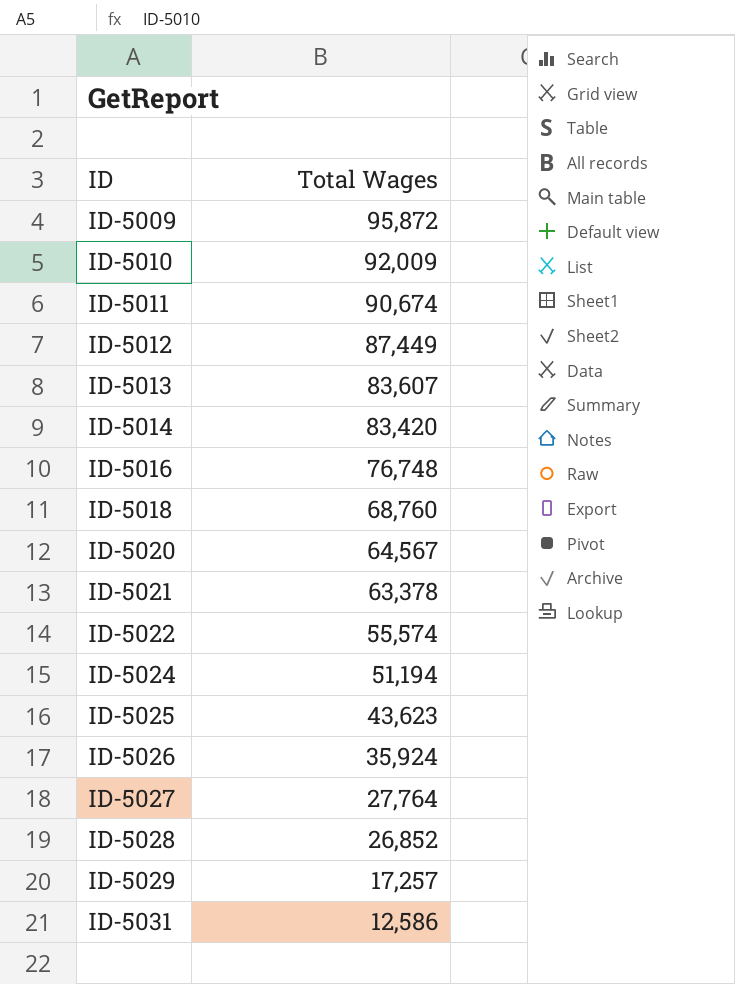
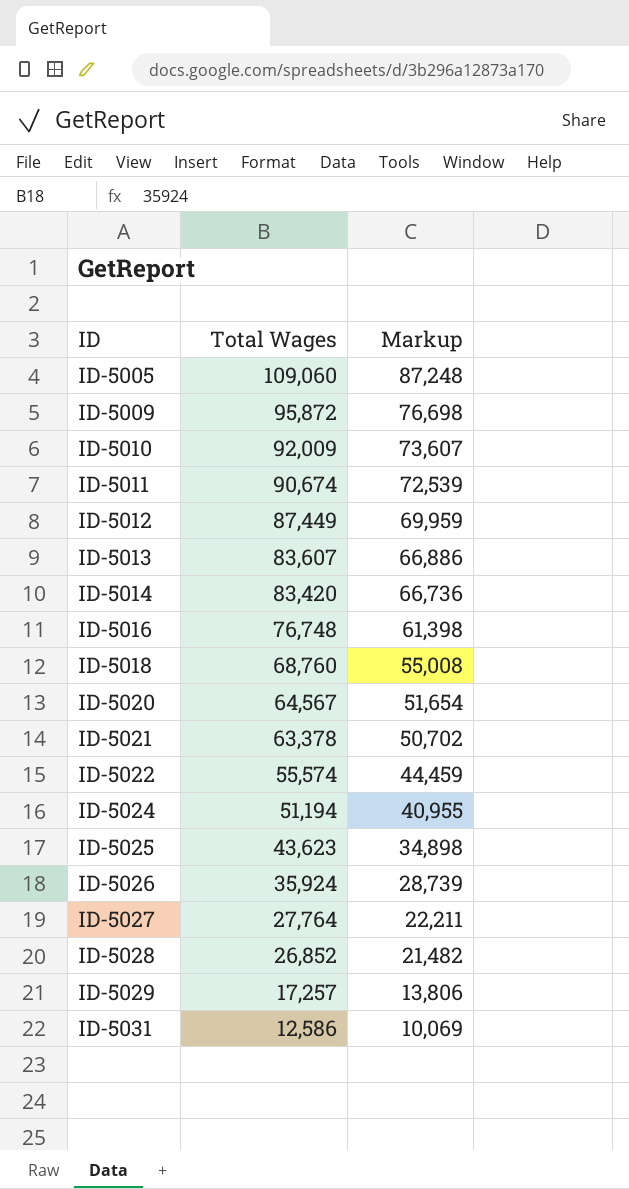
column Markup | formula: none -> [Total Wages] * 0.8
row ID-5005: none -> 109,060 | 87,248

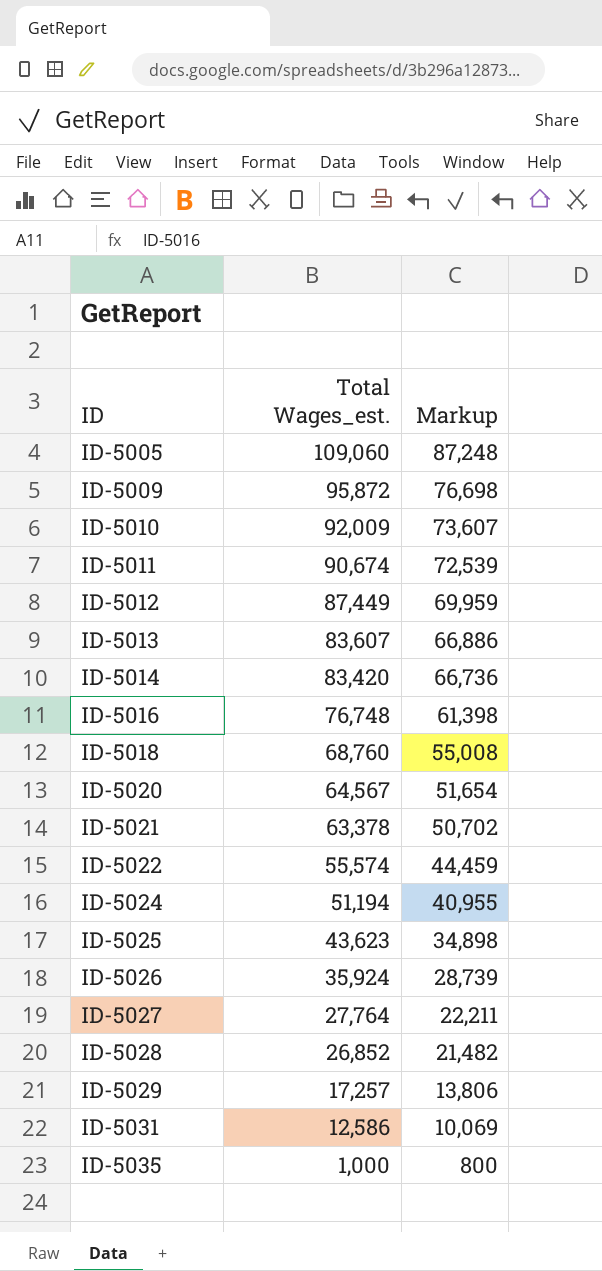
column name: Total Wages -> Total Wages_est.
row ID-5035: none -> 1,000 | 800

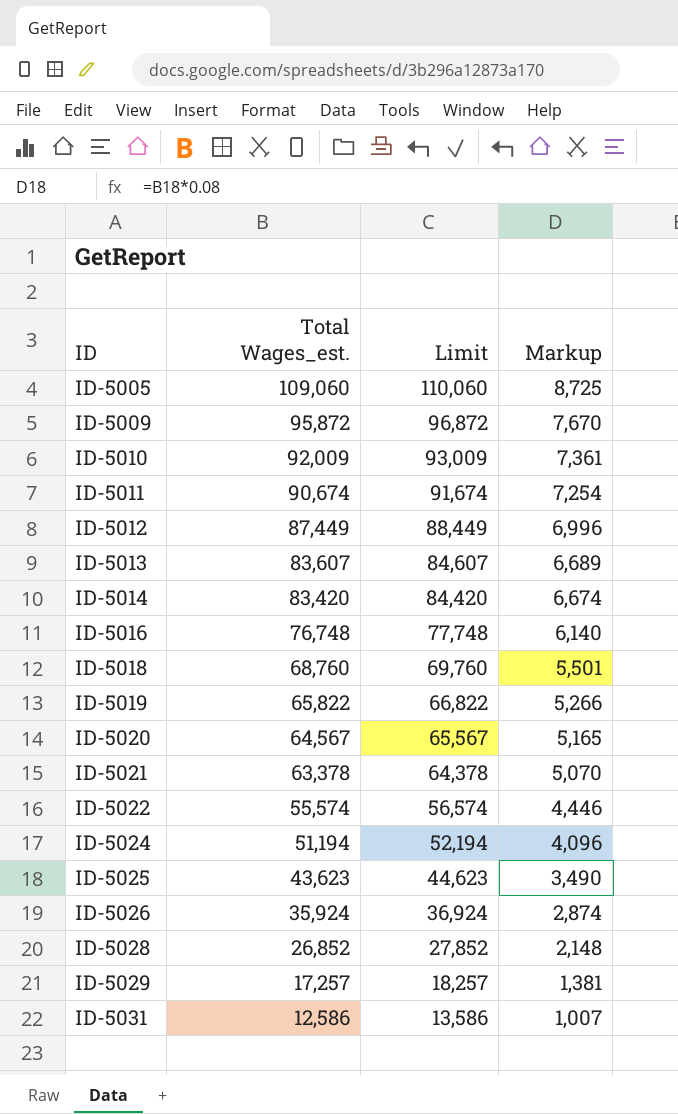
column Limit | formula: none -> [Total Wages_est.] + 1000
column Markup | formula: [Total Wages_est.] * 0.8 -> [Total Wages_est.] * 0.08
row ID-5027: 27,764 | 22,211 -> none
row ID-5035: 1,000 | 800 -> none
row ID-5019: none -> 65,822 | 66,822 | 5,266

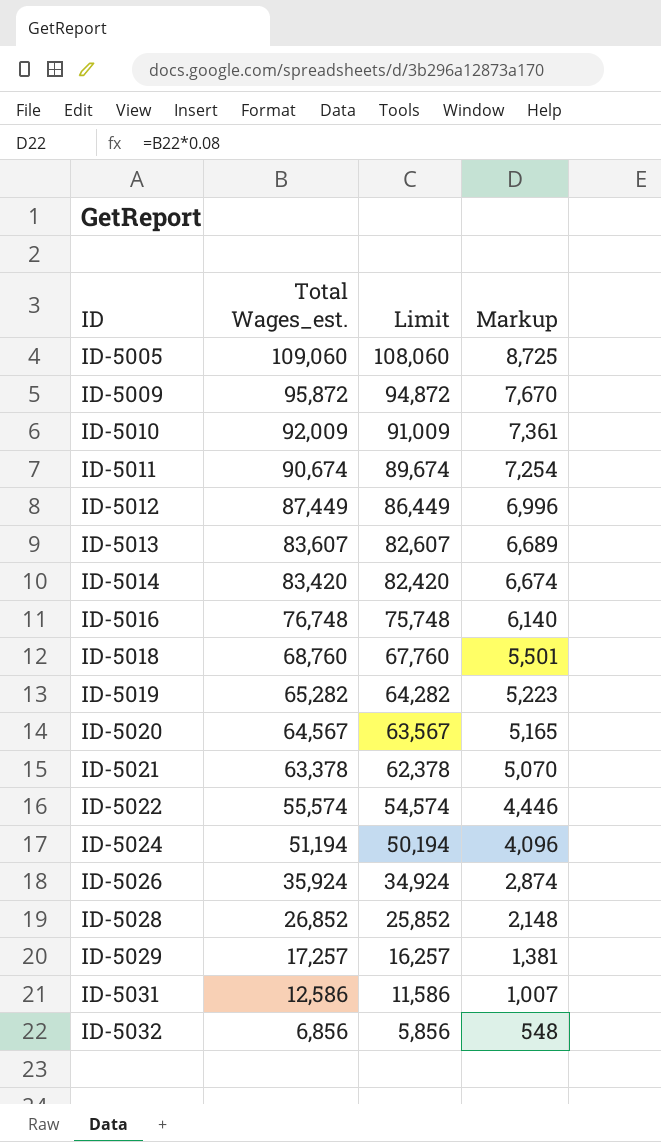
column Limit | formula: [Total Wages_est.] + 1000 -> [Total Wages_est.] - 1000
row ID-5025: 43,623 | 44,623 | 3,490 -> none
ID-5019 | Total Wages_est.: 65,822 -> 65,282
ID-5019 | Markup: 5,266 -> 5,223
row ID-5032: none -> 6,856 | 5,856 | 548

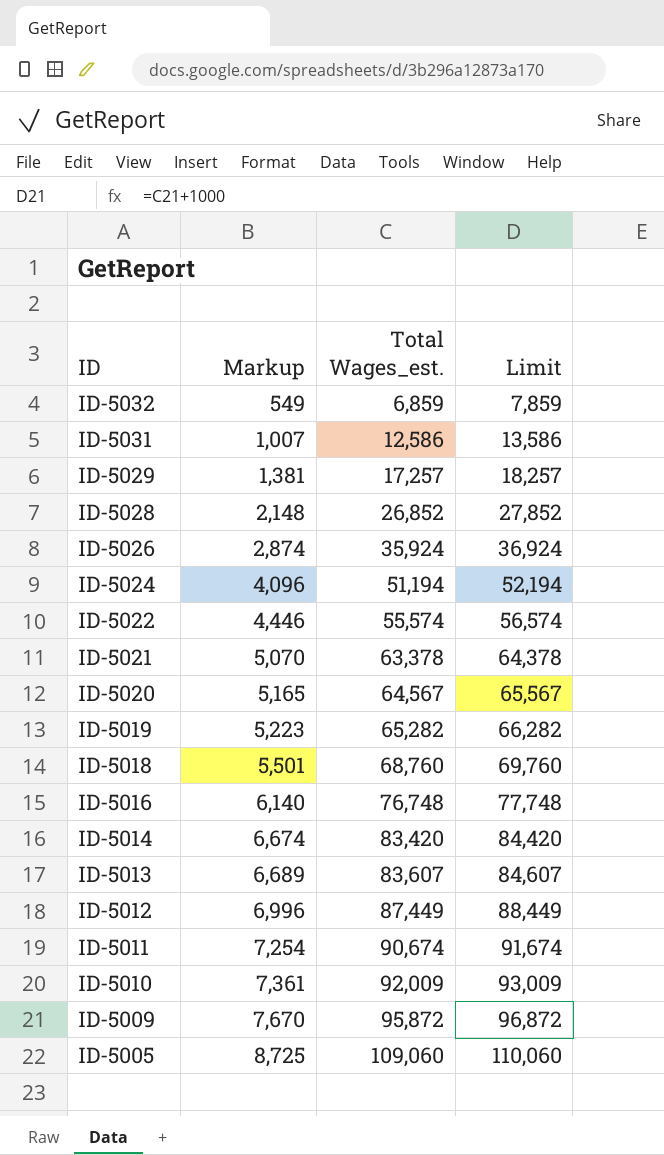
row order: ID ascending -> ID descending
column Markup | position: 4 -> 2
column Limit | formula: [Total Wages_est.] - 1000 -> [Total Wages_est.] + 1000
ID-5032 | Markup: 548 -> 549
ID-5032 | Total Wages_est.: 6,856 -> 6,859

